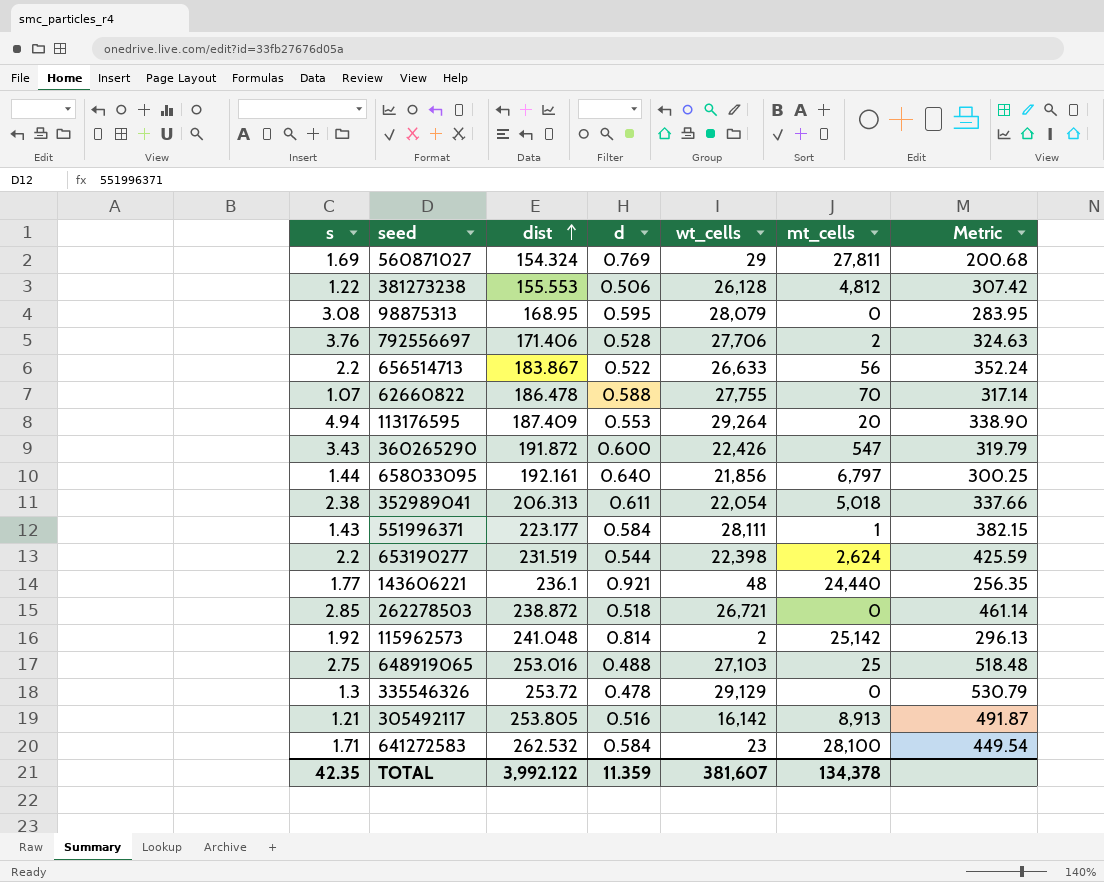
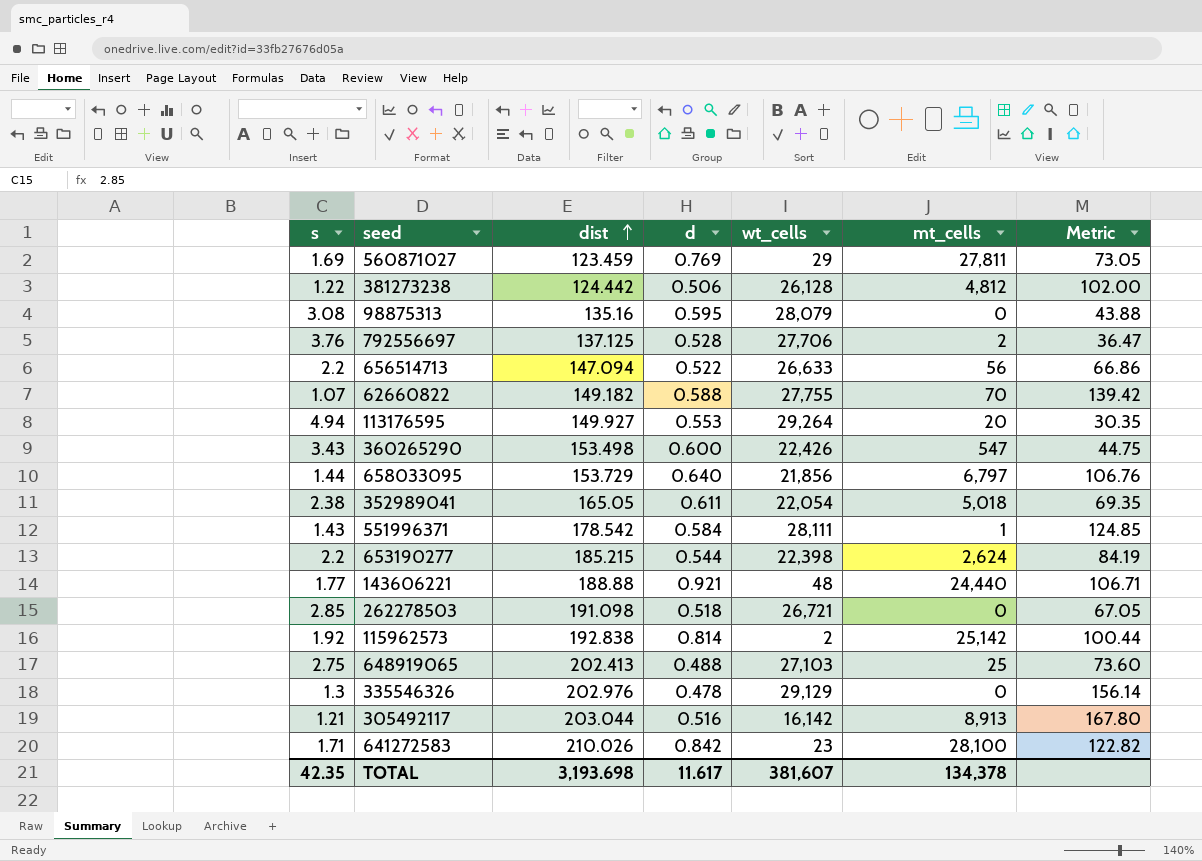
column Metric | formula: [dist] / [d] -> [dist] / [s]
560871027 | dist: 154.324 -> 123.459
381273238 | dist: 155.553 -> 124.442
98875313 | dist: 168.95 -> 135.16
792556697 | dist: 171.406 -> 137.125
656514713 | dist: 183.867 -> 147.094
62660822 | dist: 186.478 -> 149.182
113176595 | dist: 187.409 -> 149.927
360265290 | dist: 191.872 -> 153.498
658033095 | dist: 192.161 -> 153.729
352989041 | dist: 206.313 -> 165.05
551996371 | dist: 223.177 -> 178.542
653190277 | dist: 231.519 -> 185.215
143606221 | dist: 236.1 -> 188.88
262278503 | dist: 238.872 -> 191.098
115962573 | dist: 241.048 -> 192.838
648919065 | dist: 253.016 -> 202.413
335546326 | dist: 253.72 -> 202.976
305492117 | dist: 253.805 -> 203.044
641272583 | dist: 262.532 -> 210.026
641272583 | d: 0.584 -> 0.842
TOTAL | dist: 3,992.122 -> 3,193.698
TOTAL | d: 11.359 -> 11.617

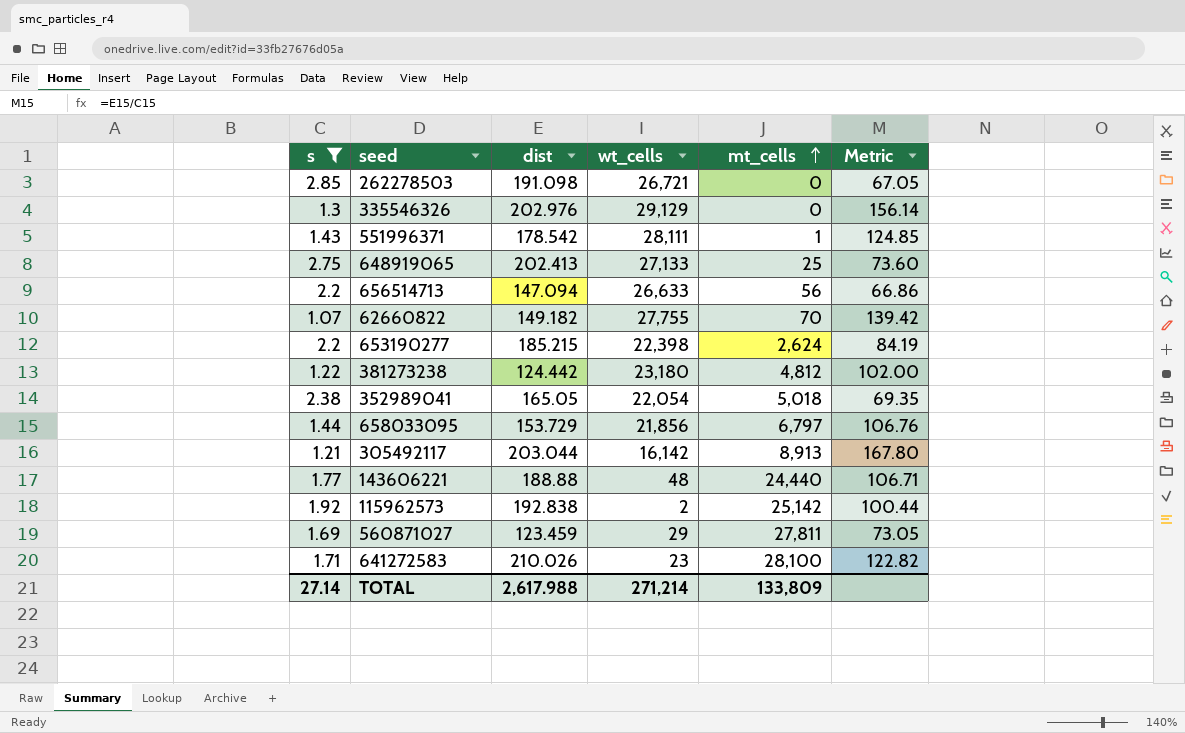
filter: none -> s <= 2.85
row order: dist ascending -> mt_cells ascending
column d | position: 4 -> none
648919065 | wt_cells: 27,103 -> 27,133
381273238 | wt_cells: 26,128 -> 23,180
TOTAL | s: 42.35 -> 27.14
TOTAL | dist: 3,193.698 -> 2,617.988
TOTAL | wt_cells: 381,607 -> 271,214
TOTAL | mt_cells: 134,378 -> 133,809

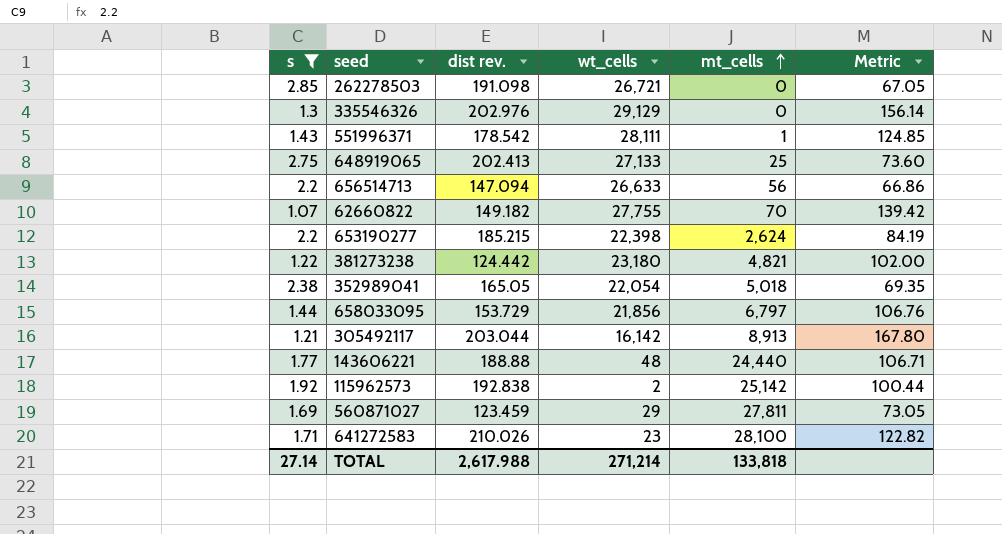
column name: dist -> dist rev.
381273238 | mt_cells: 4,812 -> 4,821
TOTAL | mt_cells: 133,809 -> 133,818

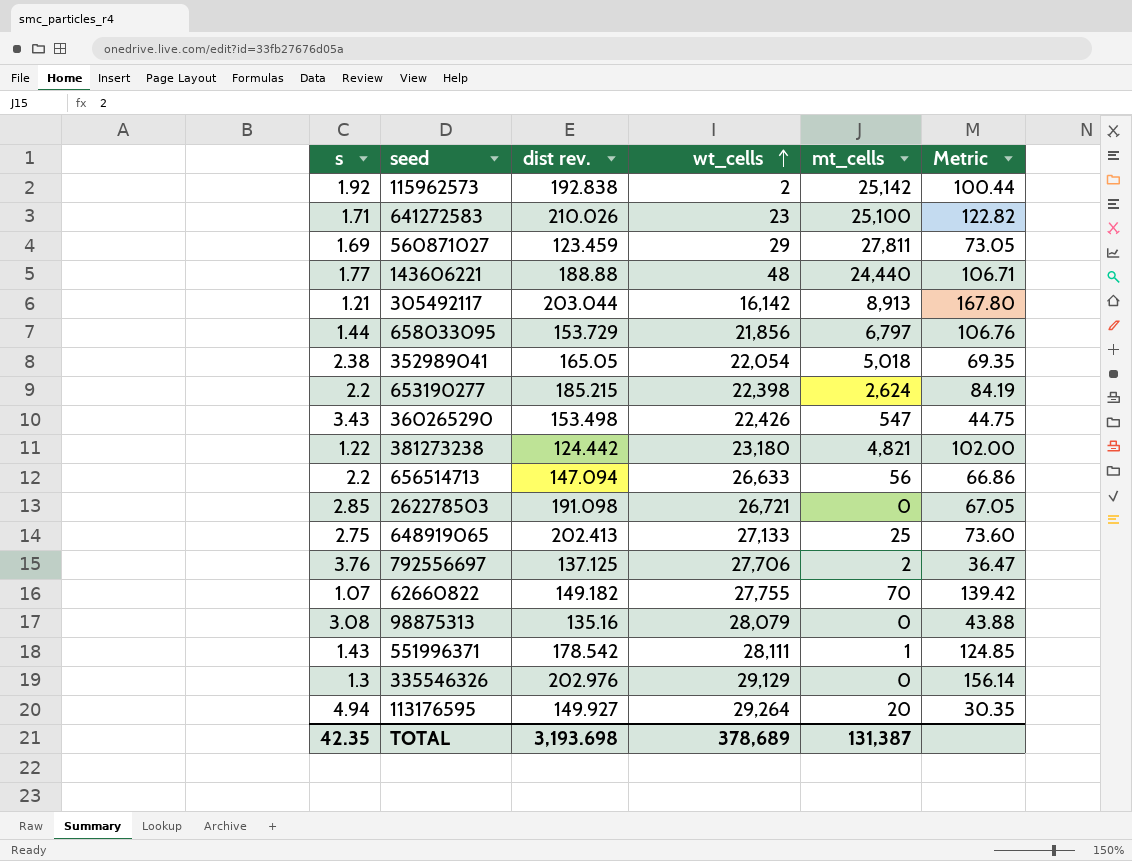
filter: s <= 2.85 -> none
row order: mt_cells ascending -> wt_cells ascending
641272583 | mt_cells: 28,100 -> 25,100
TOTAL | s: 27.14 -> 42.35
TOTAL | dist rev.: 2,617.988 -> 3,193.698
TOTAL | wt_cells: 271,214 -> 378,689
TOTAL | mt_cells: 133,818 -> 131,387

